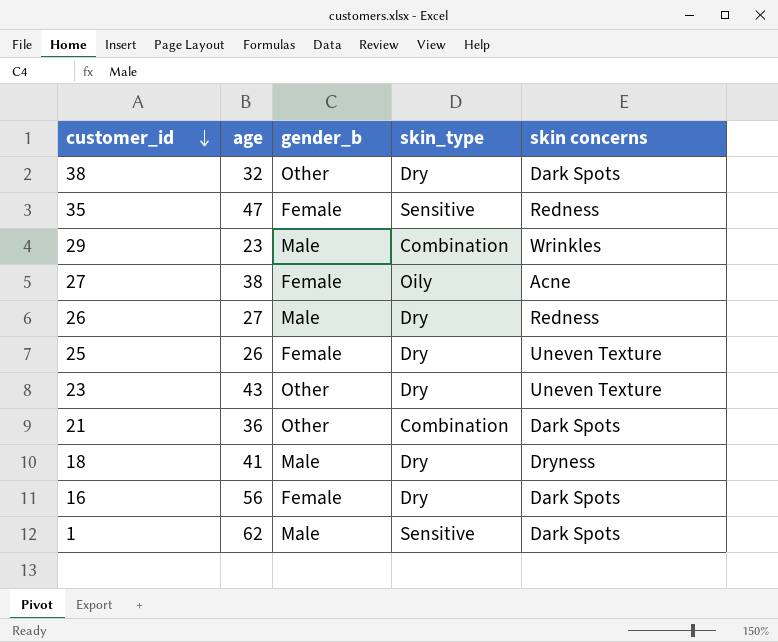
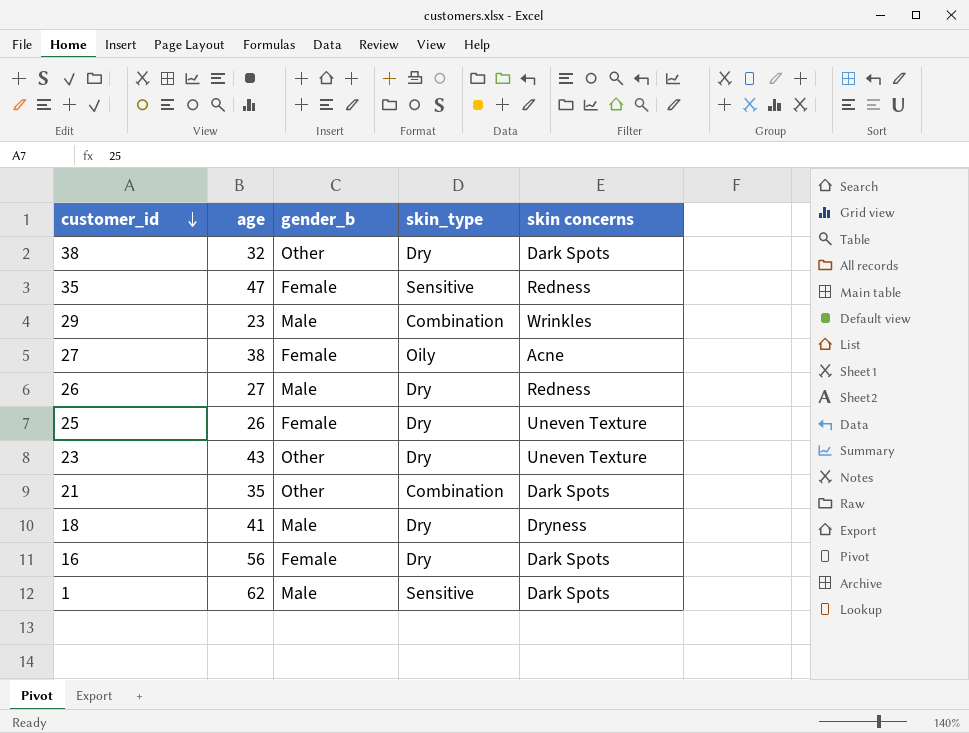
21 | age: 36 -> 35

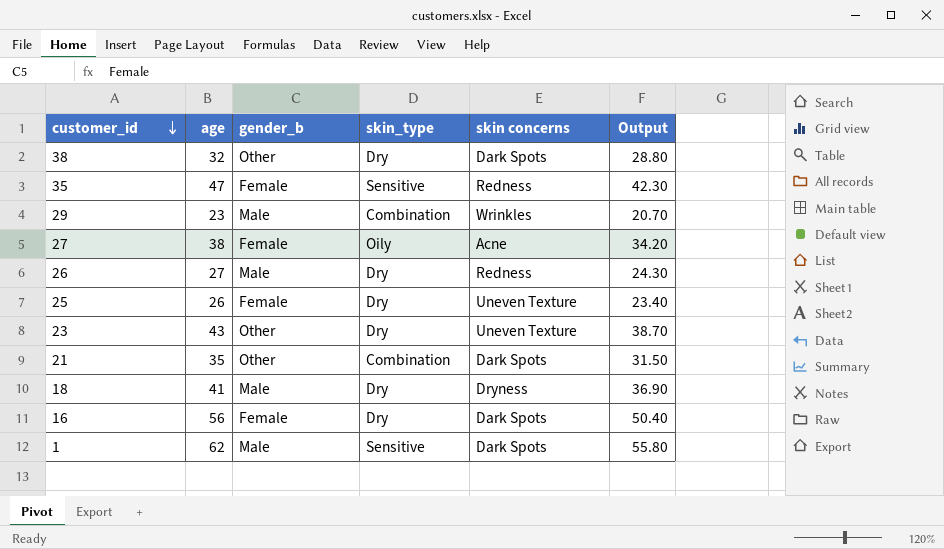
column Output | formula: none -> [age] * 0.9

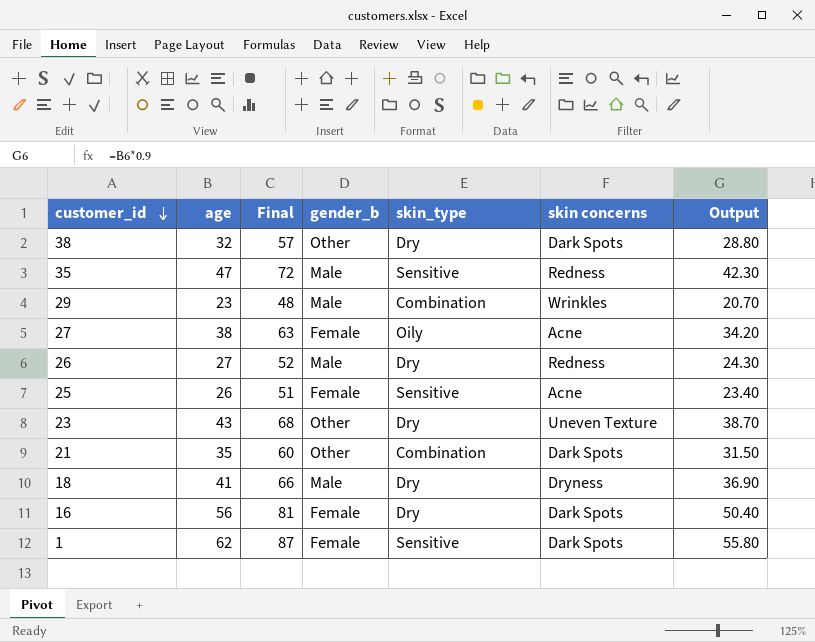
column Final | formula: none -> [age] + 25
35 | gender_b: Female -> Male
25 | skin_type: Dry -> Sensitive
25 | skin concerns: Uneven Texture -> Acne
1 | gender_b: Male -> Female

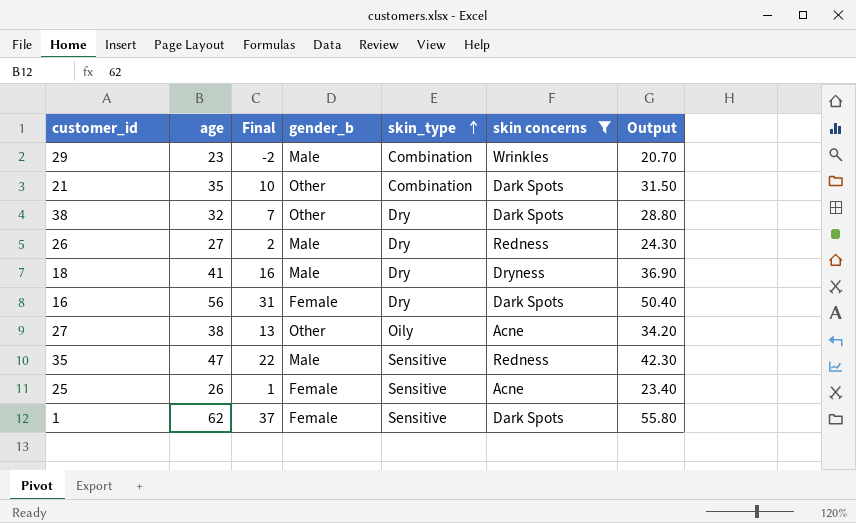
filter: none -> skin concerns != Uneven Texture
row order: customer_id descending -> skin_type ascending
column Final | formula: [age] + 25 -> [age] - 25
27 | gender_b: Female -> Other

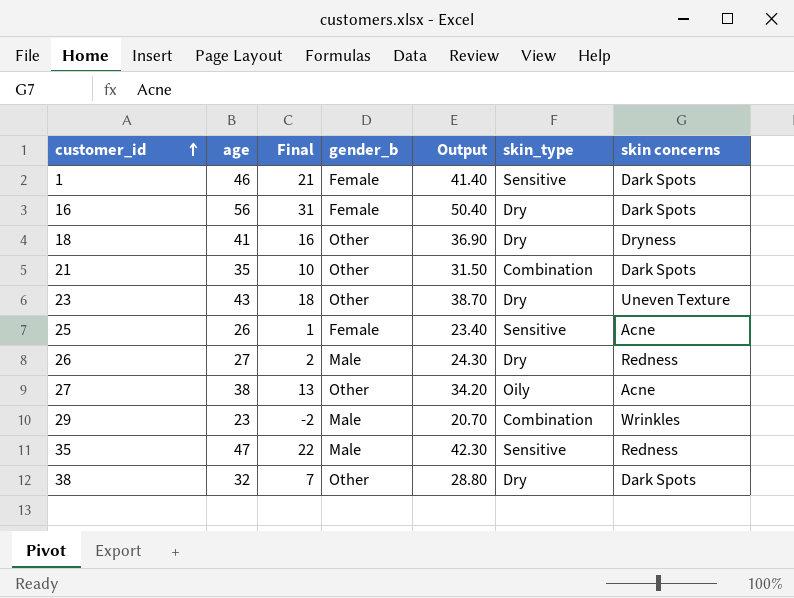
filter: skin concerns != Uneven Texture -> none
row order: skin_type ascending -> customer_id ascending
column Output | position: 7 -> 5
1 | age: 62 -> 46
1 | Final: 37 -> 21
1 | Output: 55.80 -> 41.40
18 | gender_b: Male -> Other

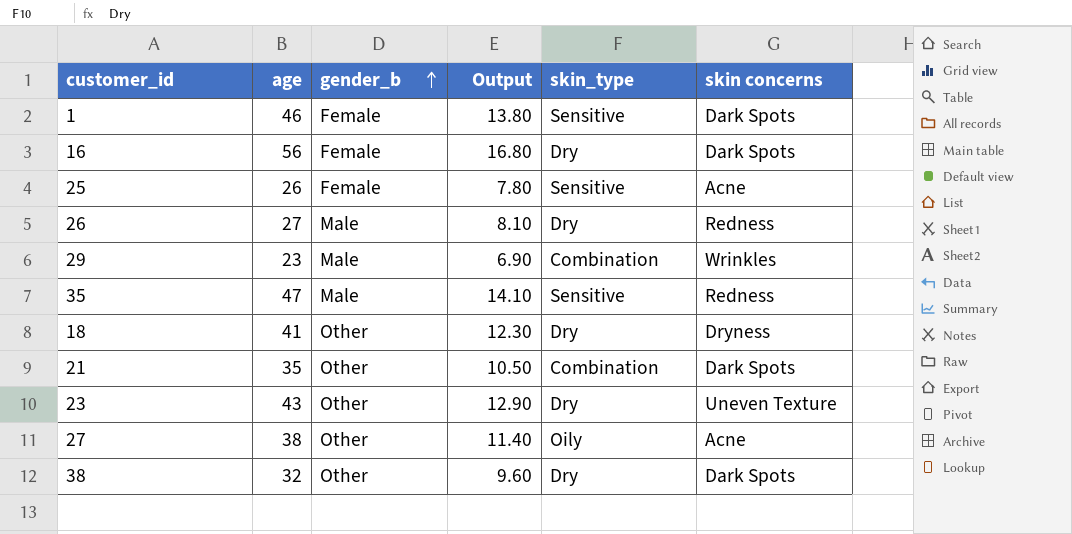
row order: customer_id ascending -> gender_b ascending
column Final | formula: [age] - 25 -> none
column Output | formula: [age] * 0.9 -> [age] * 0.3

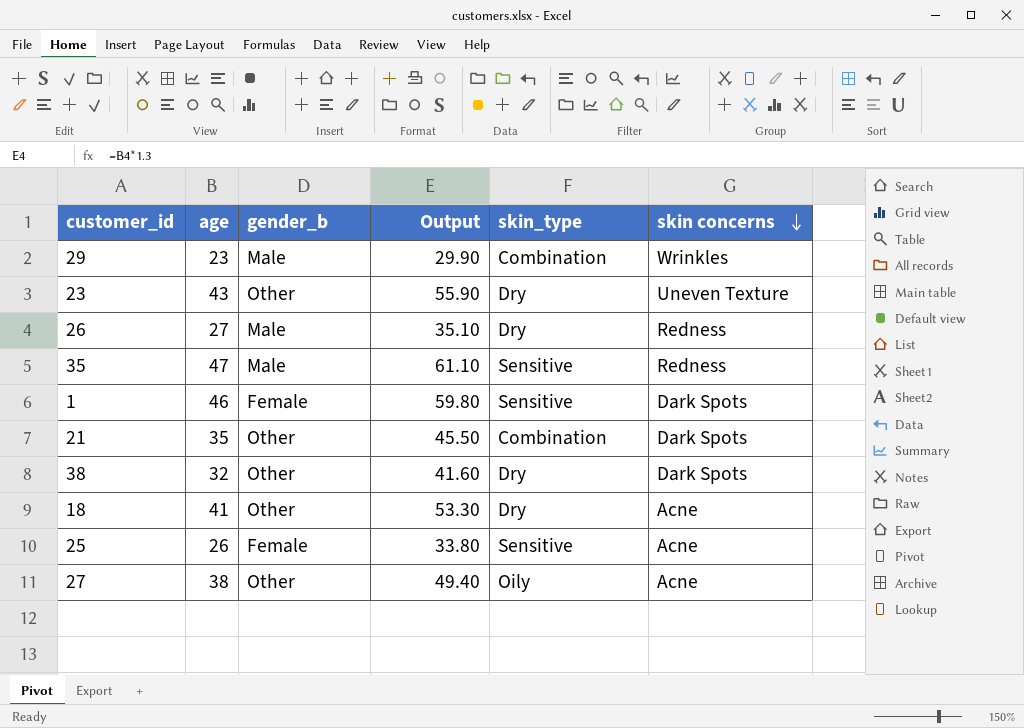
row order: gender_b ascending -> skin concerns descending
column Output | formula: [age] * 0.3 -> [age] * 1.3
row 16: 56 | Female | 16.80 | Dry | Dark Spots -> none
18 | skin concerns: Dryness -> Acne

